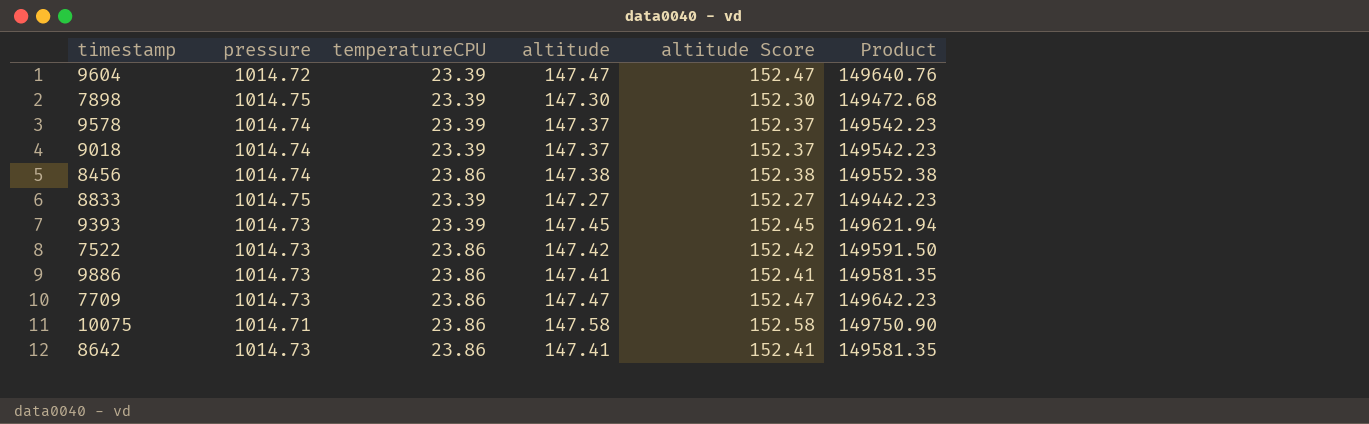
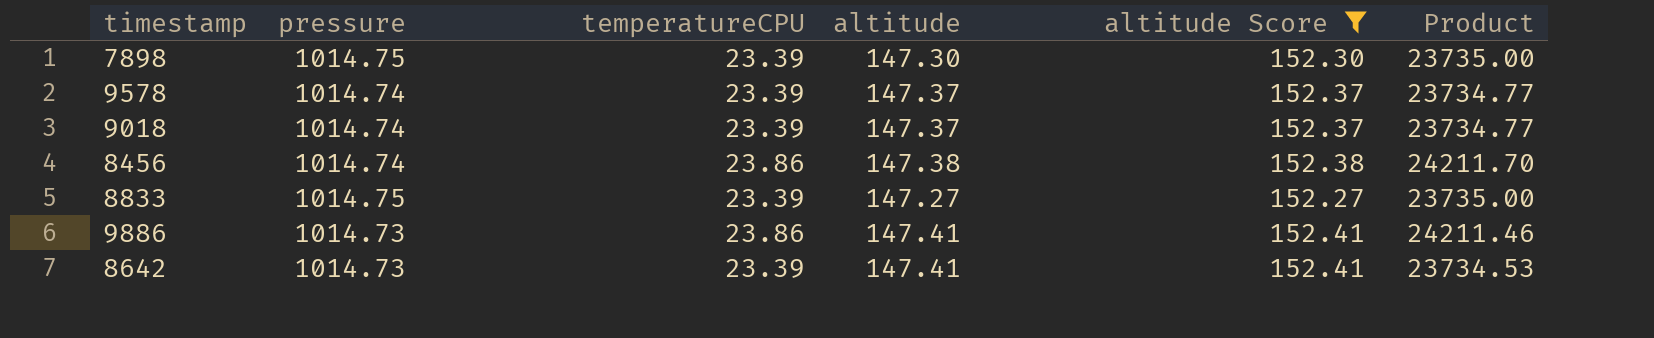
filter: none -> altitude Score <= 152.41
column Product | formula: [pressure] * [altitude] -> [pressure] * [temperatureCPU]
8642 | temperatureCPU: 23.86 -> 23.39

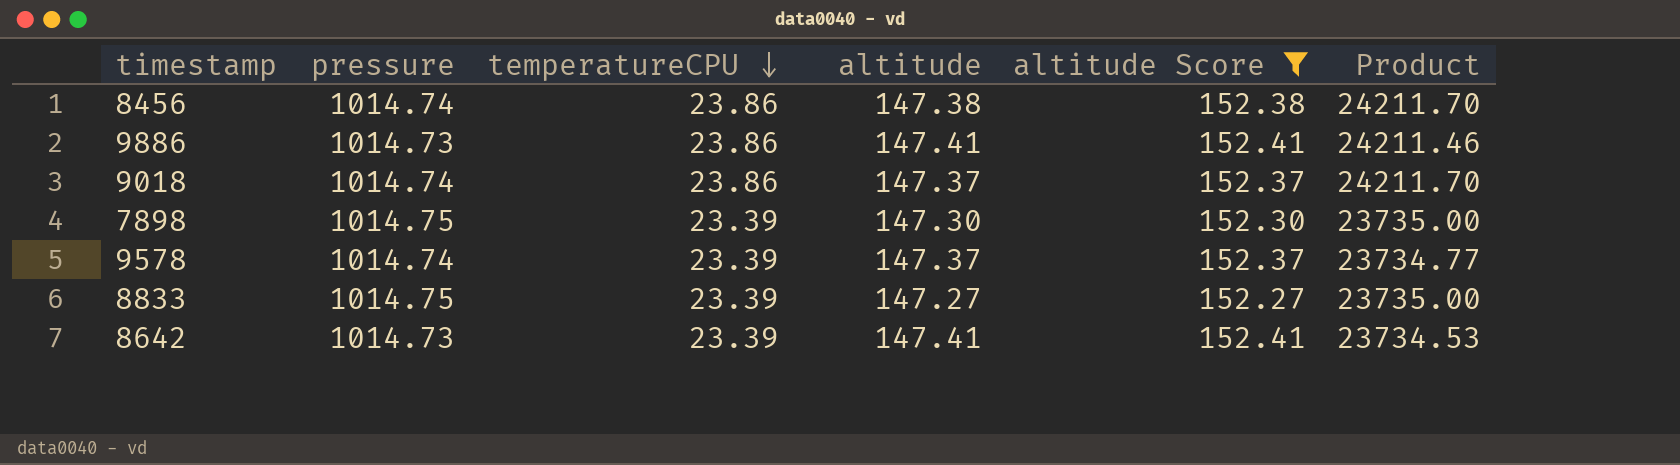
row order: none -> temperatureCPU descending
9018 | temperatureCPU: 23.39 -> 23.86
9018 | Product: 23734.77 -> 24211.70

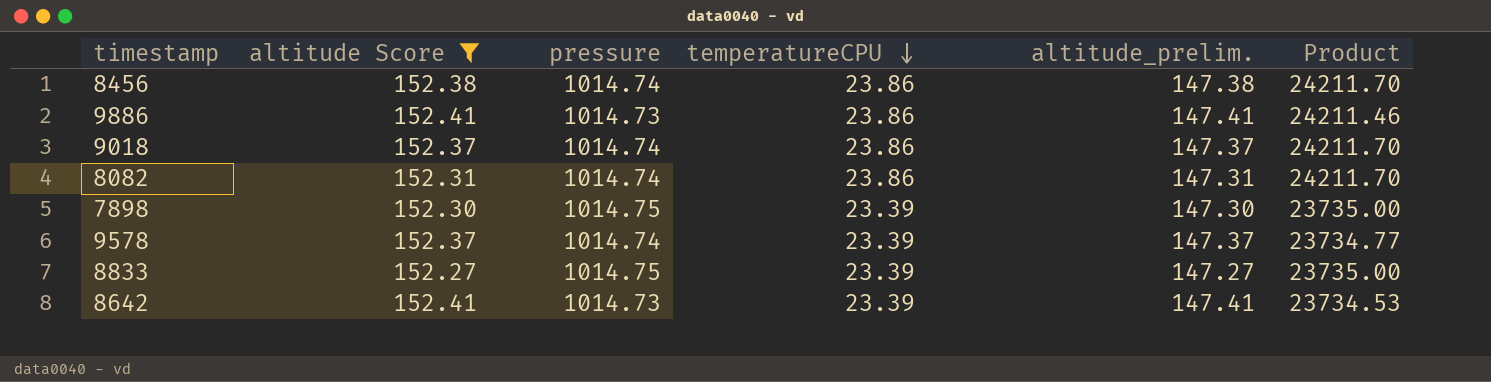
column altitude Score | position: 5 -> 2
column name: altitude -> altitude_prelim.
row 8082: none -> 152.31 | 1014.74 | 23.86 | 147.31 | 24211.70

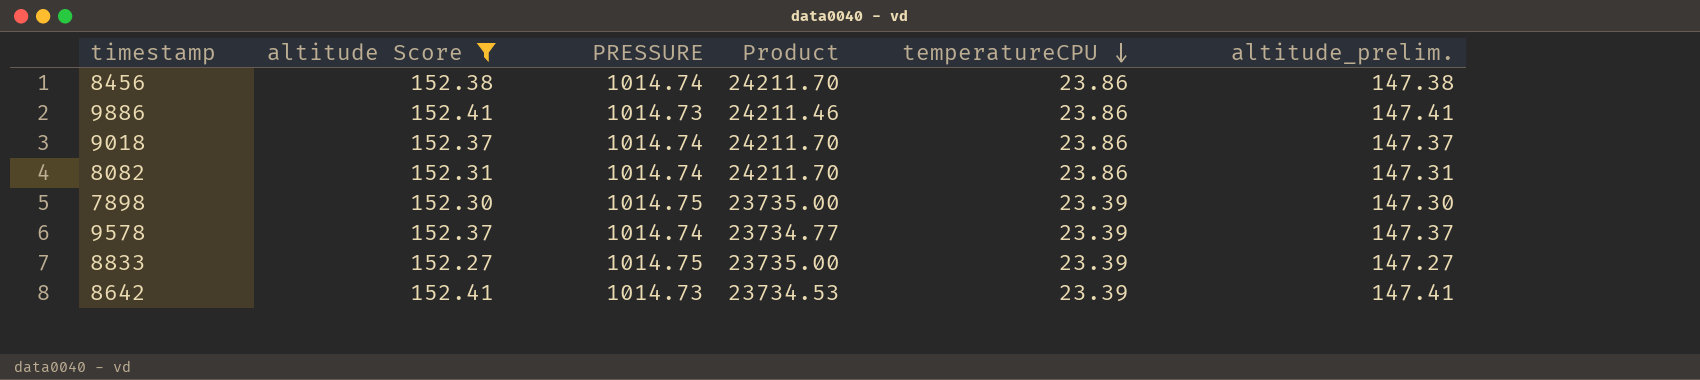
column name: pressure -> PRESSURE
column Product | position: 6 -> 4

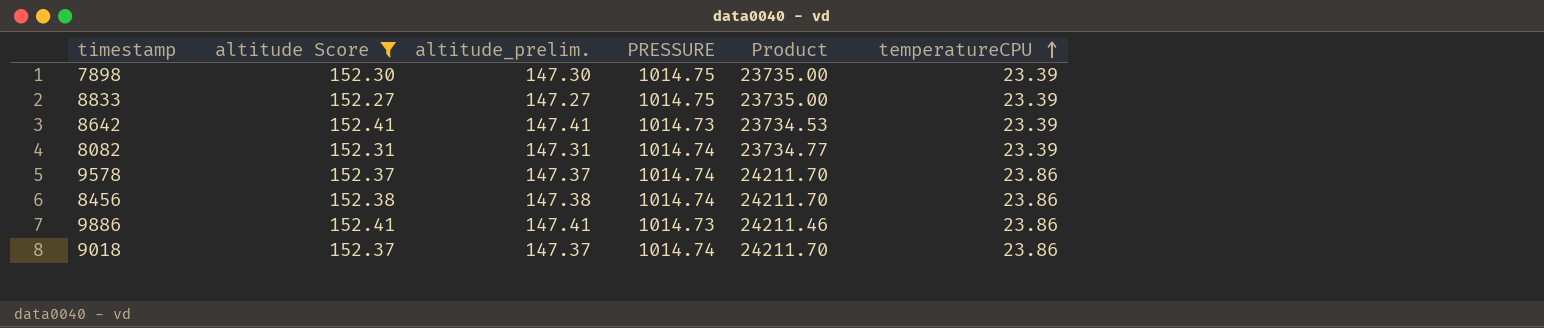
row order: temperatureCPU descending -> temperatureCPU ascending
column altitude_prelim. | position: 6 -> 3
8082 | Product: 24211.70 -> 23734.77
8082 | temperatureCPU: 23.86 -> 23.39
9578 | Product: 23734.77 -> 24211.70
9578 | temperatureCPU: 23.39 -> 23.86

